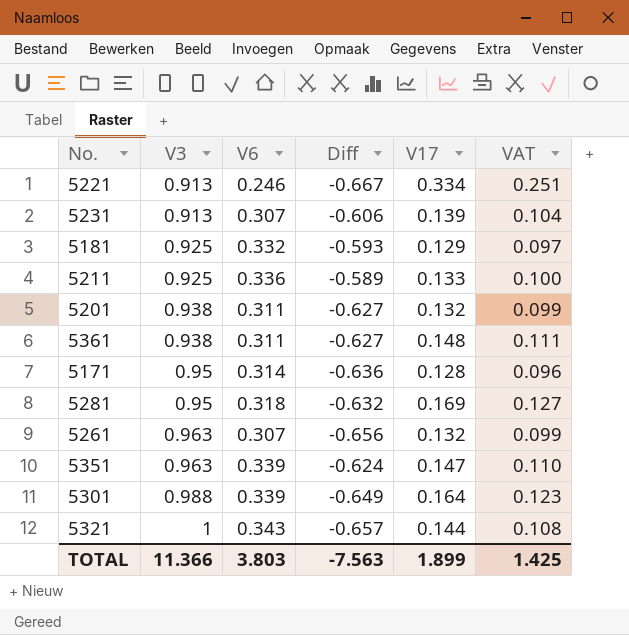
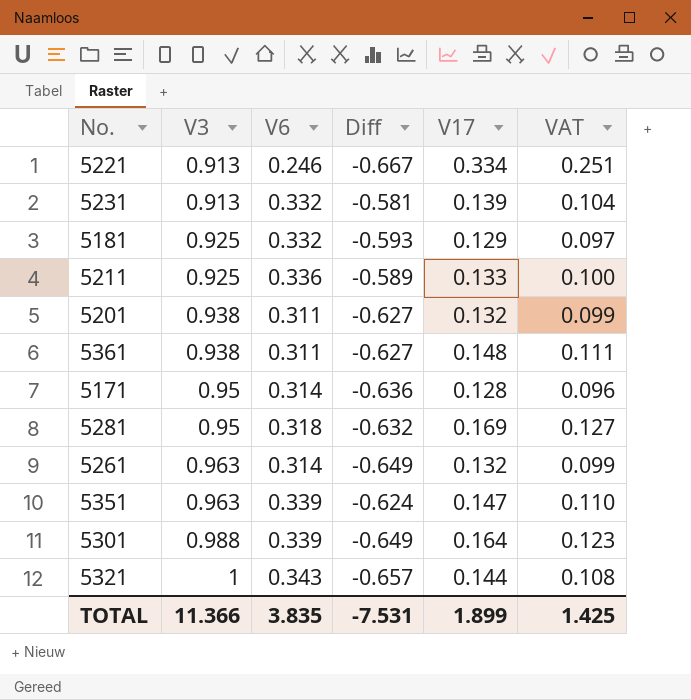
5231 | V6: 0.307 -> 0.332
5231 | Diff: -0.606 -> -0.581
5261 | V6: 0.307 -> 0.314
5261 | Diff: -0.656 -> -0.649
TOTAL | V6: 3.803 -> 3.835
TOTAL | Diff: -7.563 -> -7.531

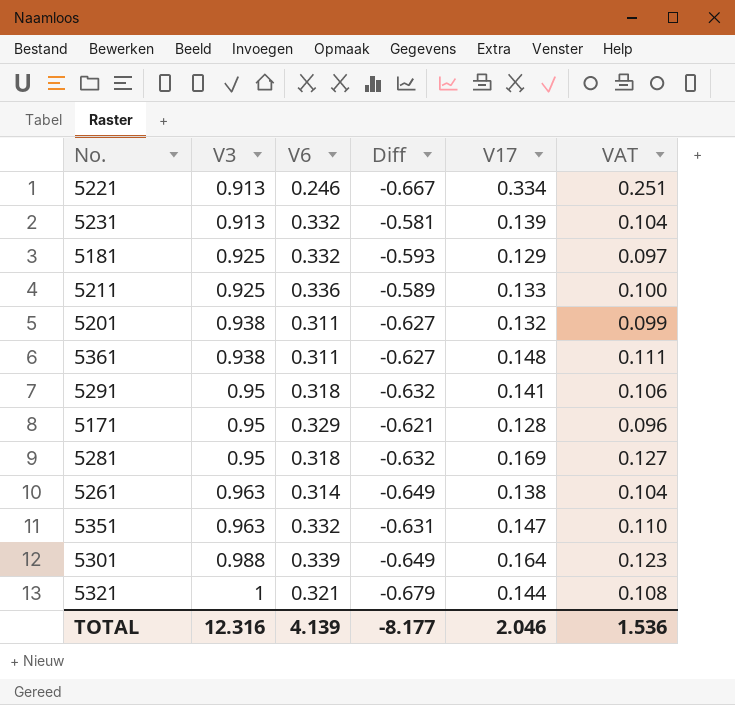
row 5291: none -> 0.95 | 0.318 | -0.632 | 0.141 | 0.106
5171 | V6: 0.314 -> 0.329
5171 | Diff: -0.636 -> -0.621
5261 | V17: 0.132 -> 0.138
5261 | VAT: 0.099 -> 0.104
5351 | V6: 0.339 -> 0.332
5351 | Diff: -0.624 -> -0.631
5321 | V6: 0.343 -> 0.321
5321 | Diff: -0.657 -> -0.679
TOTAL | V3: 11.366 -> 12.316
TOTAL | V6: 3.835 -> 4.139
TOTAL | Diff: -7.531 -> -8.177
TOTAL | V17: 1.899 -> 2.046
TOTAL | VAT: 1.425 -> 1.536

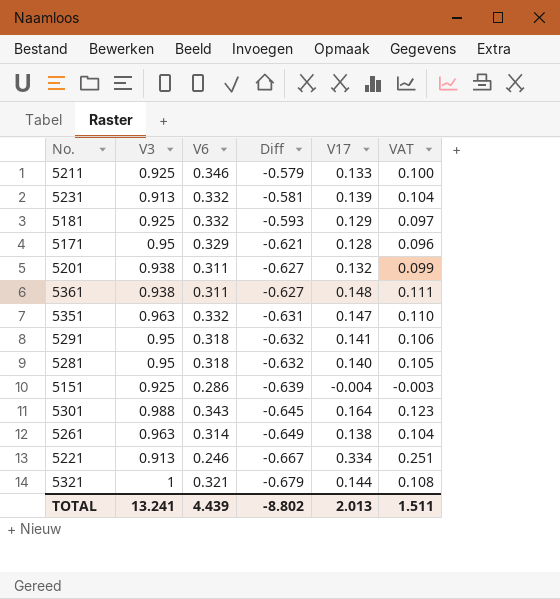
row order: V3 ascending -> Diff descending
5211 | V6: 0.336 -> 0.346
5211 | Diff: -0.589 -> -0.579
5281 | V17: 0.169 -> 0.140
5281 | VAT: 0.127 -> 0.105
row 5151: none -> 0.925 | 0.286 | -0.639 | -0.004 | -0.003
5301 | V6: 0.339 -> 0.343
5301 | Diff: -0.649 -> -0.645
TOTAL | V3: 12.316 -> 13.241
TOTAL | V6: 4.139 -> 4.439
TOTAL | Diff: -8.177 -> -8.802
TOTAL | V17: 2.046 -> 2.013
TOTAL | VAT: 1.536 -> 1.511

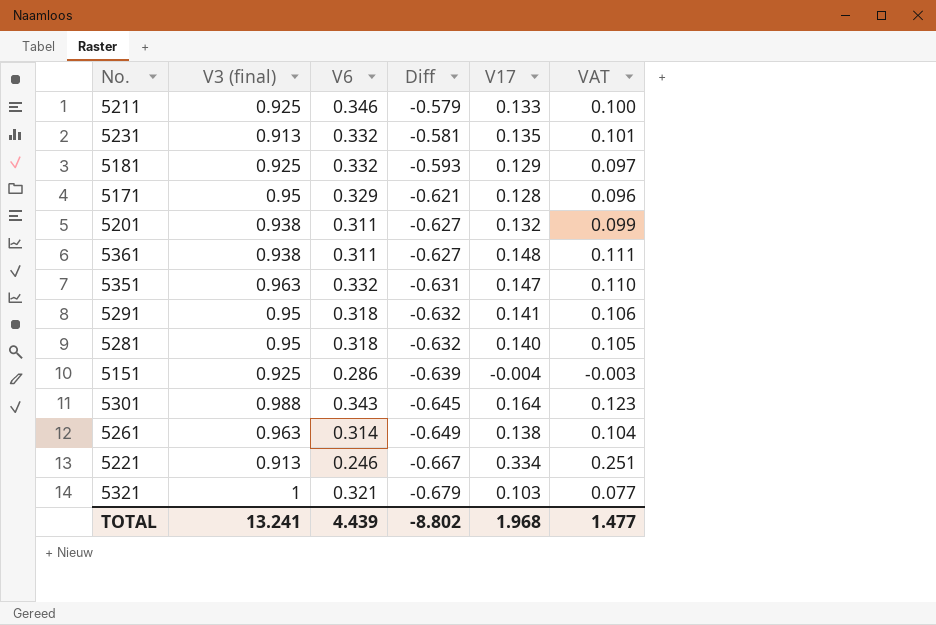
column name: V3 -> V3 (final)
5231 | V17: 0.139 -> 0.135
5231 | VAT: 0.104 -> 0.101
5321 | V17: 0.144 -> 0.103
5321 | VAT: 0.108 -> 0.077
TOTAL | V17: 2.013 -> 1.968
TOTAL | VAT: 1.511 -> 1.477

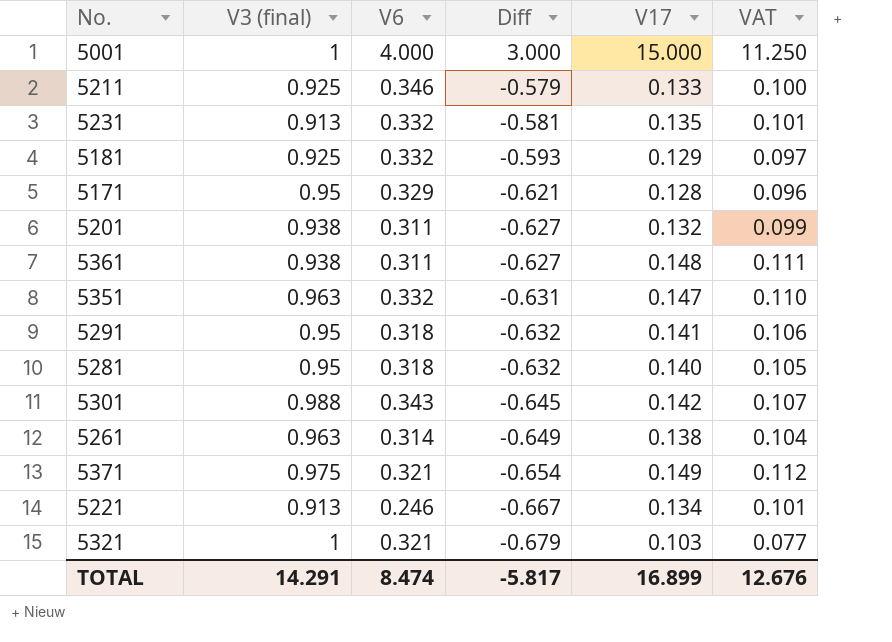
row 5151: 0.925 | 0.286 | -0.639 | -0.004 | -0.003 -> none
row 5001: none -> 1 | 4.000 | 3.000 | 15.000 | 11.250
5301 | V17: 0.164 -> 0.142
5301 | VAT: 0.123 -> 0.107
row 5371: none -> 0.975 | 0.321 | -0.654 | 0.149 | 0.112
5221 | V17: 0.334 -> 0.134
5221 | VAT: 0.251 -> 0.101
TOTAL | V3 (final): 13.241 -> 14.291
TOTAL | V6: 4.439 -> 8.474
TOTAL | Diff: -8.802 -> -5.817
TOTAL | V17: 1.968 -> 16.899
TOTAL | VAT: 1.477 -> 12.676

